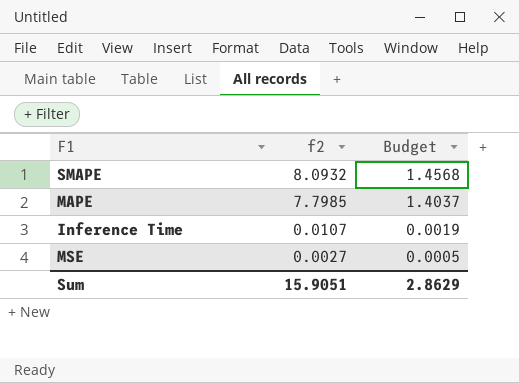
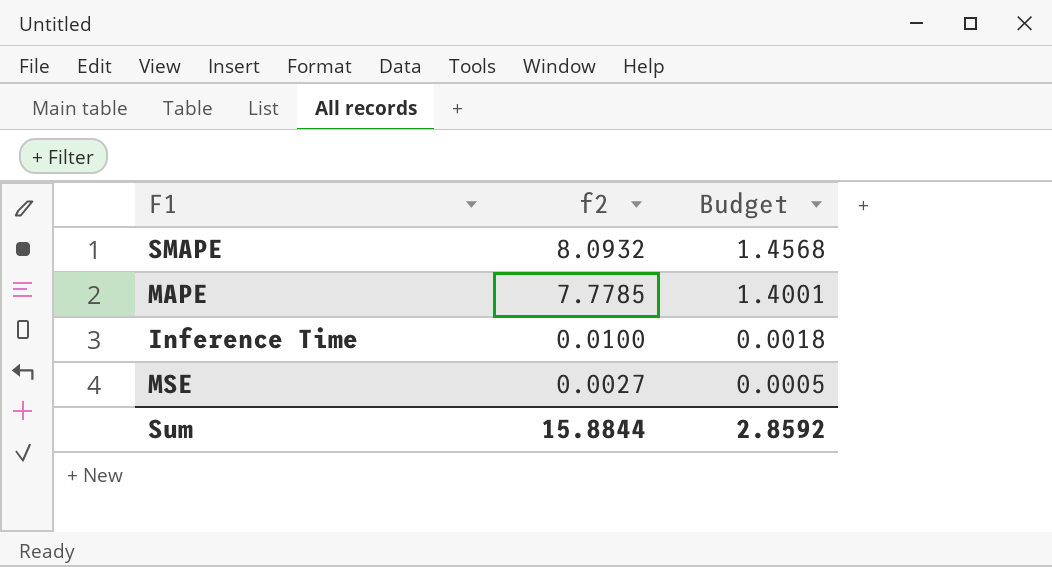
MAPE | f2: 7.7985 -> 7.7785
MAPE | Budget: 1.4037 -> 1.4001
Inference Time | f2: 0.0107 -> 0.0100
Inference Time | Budget: 0.0019 -> 0.0018
Sum | f2: 15.9051 -> 15.8844
Sum | Budget: 2.8629 -> 2.8592

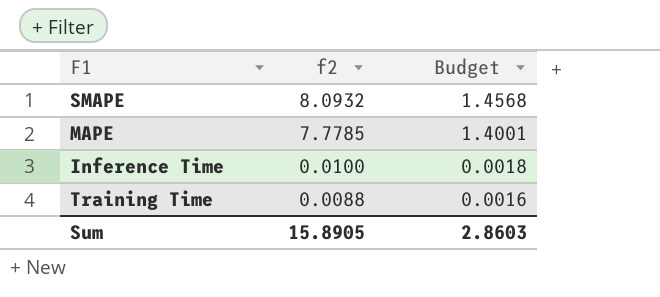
row MSE: 0.0027 | 0.0005 -> none
row Training Time: none -> 0.0088 | 0.0016
Sum | f2: 15.8844 -> 15.8905
Sum | Budget: 2.8592 -> 2.8603

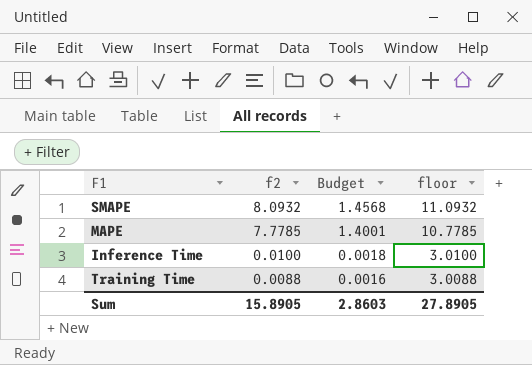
column floor | formula: none -> [f2] + 3

